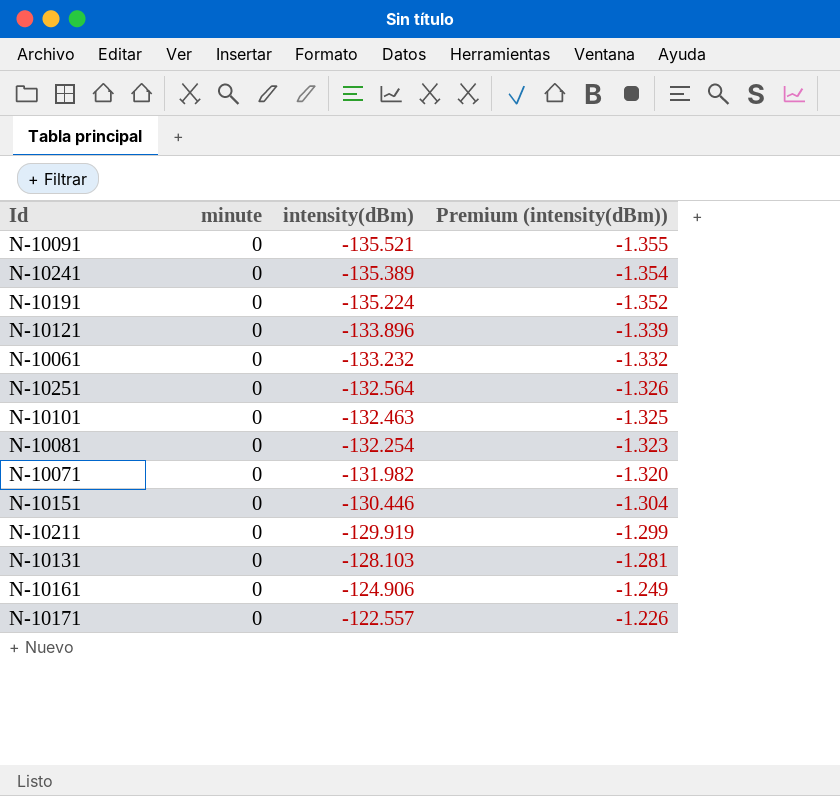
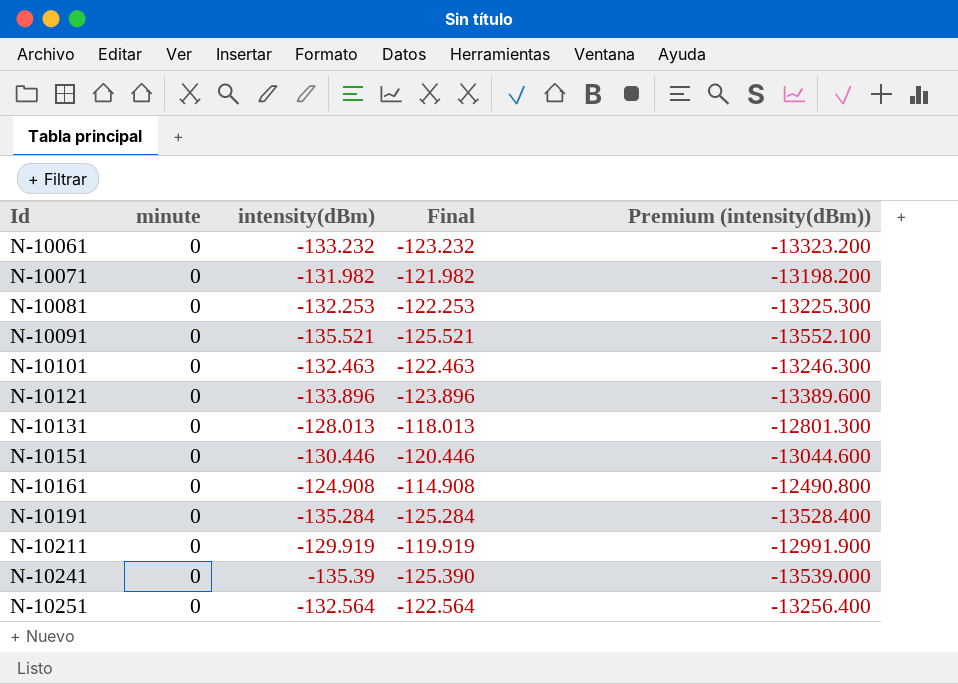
row order: intensity(dBm) ascending -> Id ascending
column Final | formula: none -> [intensity(dBm)] + 10
column Premium (intensity(dBm)) | formula: [intensity(dBm)] * 0.01 -> [intensity(dBm)] * 100
row N-10171: 0 | -122.557 | -1.226 -> none
N-10081 | intensity(dBm): -132.254 -> -132.253
N-10131 | intensity(dBm): -128.103 -> -128.013
N-10161 | intensity(dBm): -124.906 -> -124.908
N-10191 | intensity(dBm): -135.224 -> -135.284
N-10241 | intensity(dBm): -135.389 -> -135.39

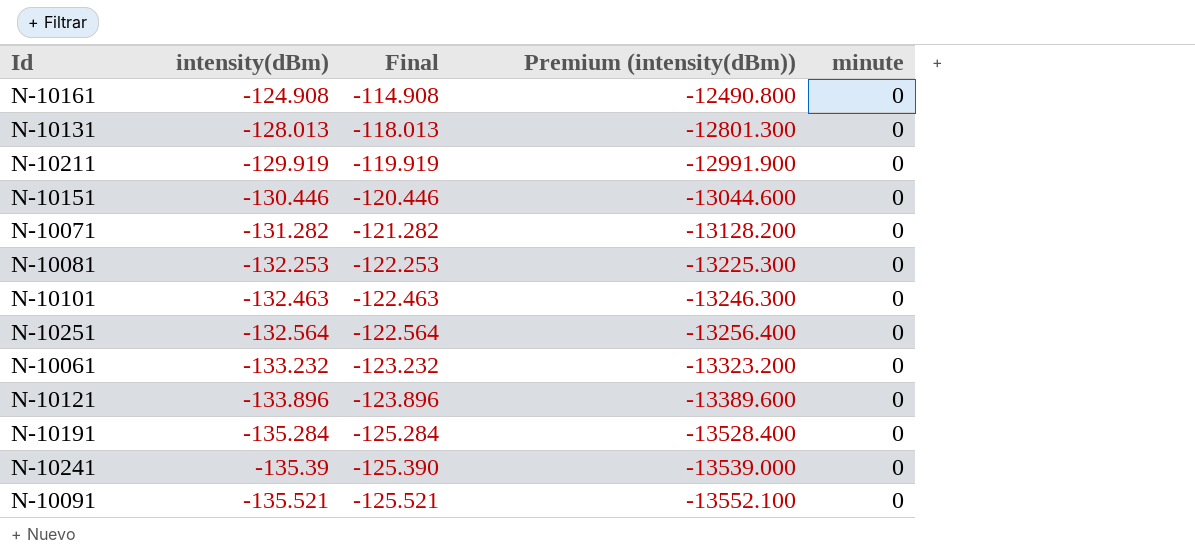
row order: Id ascending -> intensity(dBm) descending
column minute | position: 2 -> 5
N-10071 | intensity(dBm): -131.982 -> -131.282
N-10071 | Final: -121.982 -> -121.282
N-10071 | Premium (intensity(dBm)): -13198.200 -> -13128.200

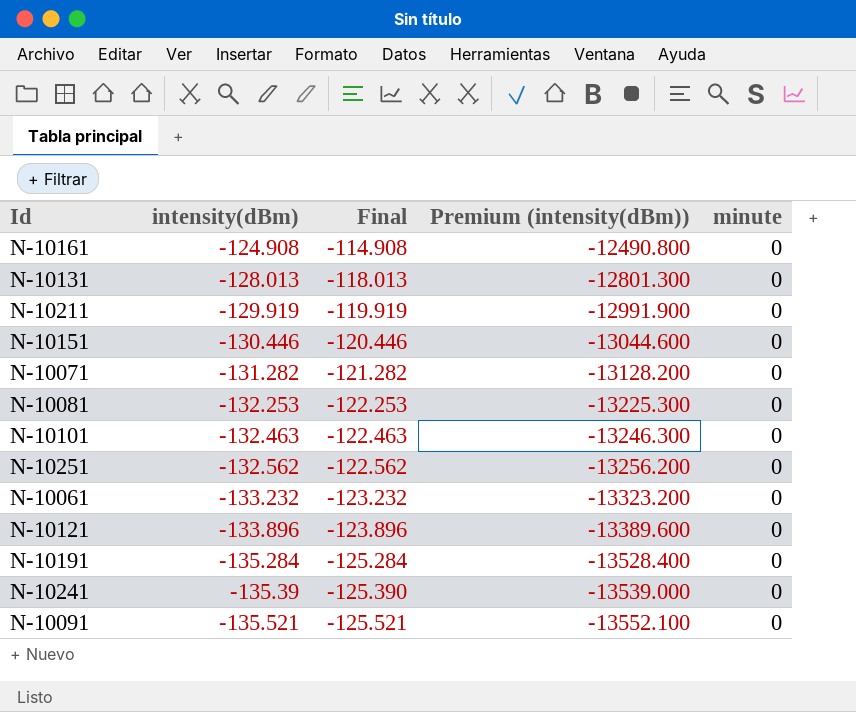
N-10251 | intensity(dBm): -132.564 -> -132.562
N-10251 | Final: -122.564 -> -122.562
N-10251 | Premium (intensity(dBm)): -13256.400 -> -13256.200

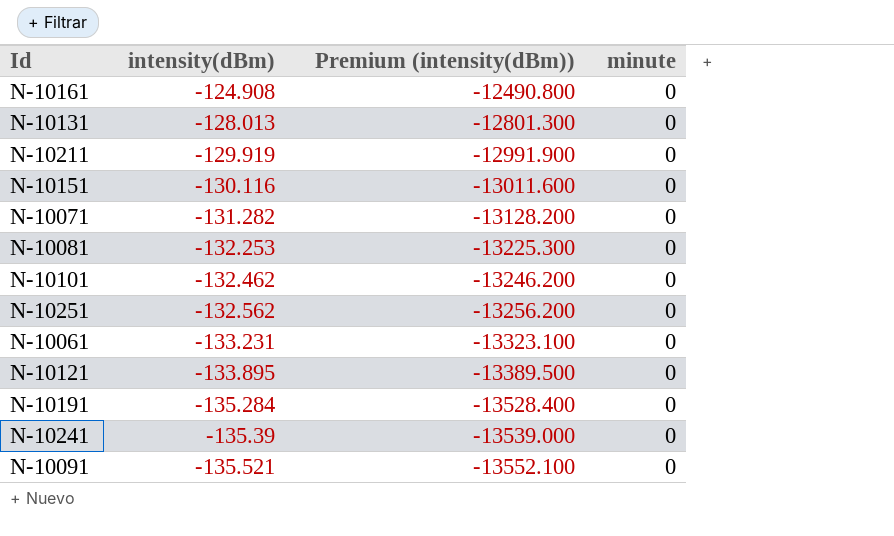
column Final | formula: [intensity(dBm)] + 10 -> none
N-10151 | intensity(dBm): -130.446 -> -130.116
N-10151 | Premium (intensity(dBm)): -13044.600 -> -13011.600
N-10101 | intensity(dBm): -132.463 -> -132.462
N-10101 | Premium (intensity(dBm)): -13246.300 -> -13246.200
N-10061 | intensity(dBm): -133.232 -> -133.231
N-10061 | Premium (intensity(dBm)): -13323.200 -> -13323.100
N-10121 | intensity(dBm): -133.896 -> -133.895
N-10121 | Premium (intensity(dBm)): -13389.600 -> -13389.500

